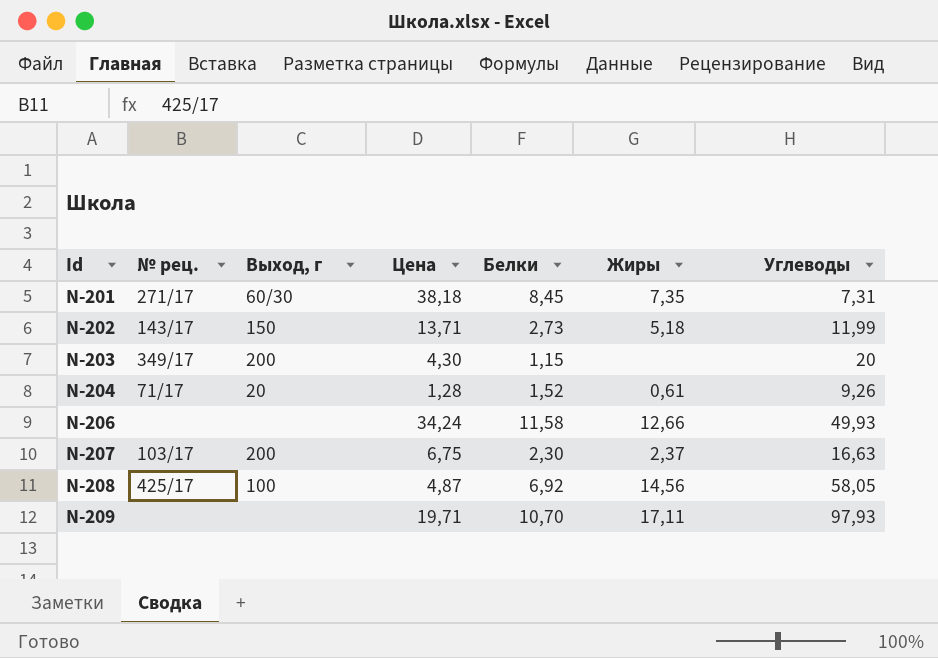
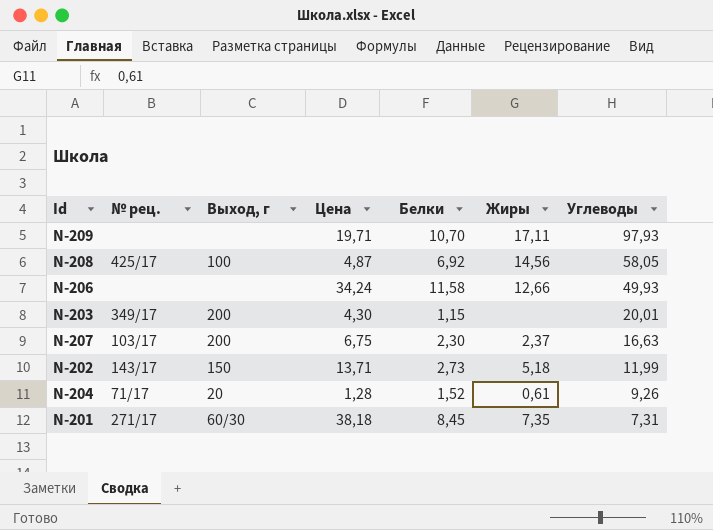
row order: Id ascending -> Углеводы descending
N-203 | Углеводы: 20 -> 20,01

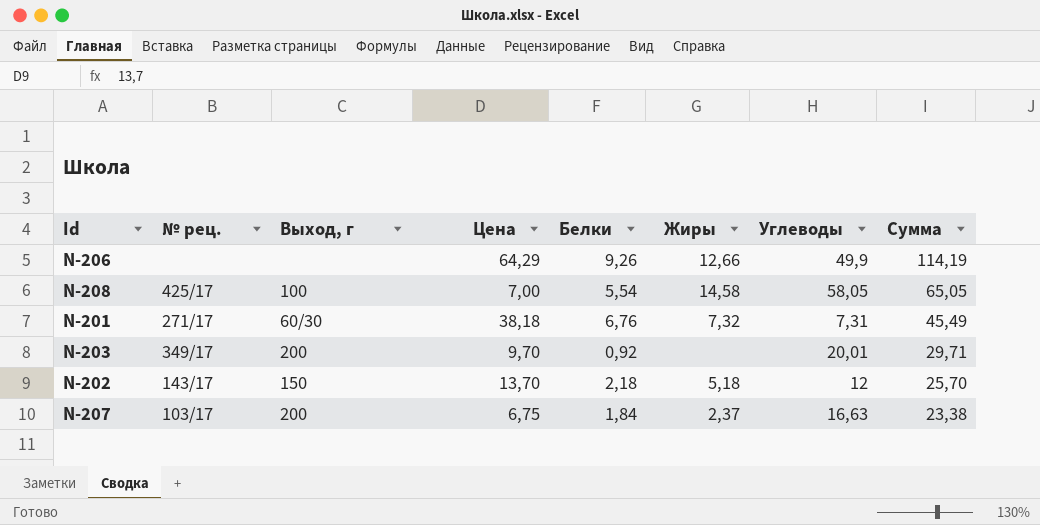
row order: Углеводы descending -> Сумма descending
column Сумма | formula: none -> [Цена] + [Углеводы]
row N-209: none | none | 19,71 | 10,70 | 17,11 | 97,93 -> none
row N-204: 71/17 | 20 | 1,28 | 1,52 | 0,61 | 9,26 -> none
N-206 | Цена: 34,24 -> 64,29
N-206 | Белки: 11,58 -> 9,26
N-206 | Углеводы: 49,93 -> 49,9
N-208 | Цена: 4,87 -> 7,00
N-208 | Белки: 6,92 -> 5,54
N-208 | Жиры: 14,56 -> 14,58
N-201 | Белки: 8,45 -> 6,76
N-201 | Жиры: 7,35 -> 7,32
N-203 | Цена: 4,30 -> 9,70
N-203 | Белки: 1,15 -> 0,92
N-202 | Цена: 13,71 -> 13,70
N-202 | Белки: 2,73 -> 2,18
N-202 | Углеводы: 11,99 -> 12
N-207 | Белки: 2,30 -> 1,84

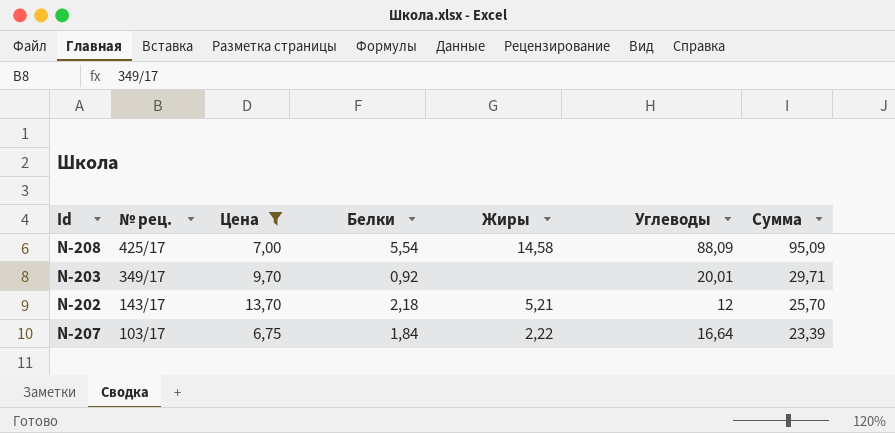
filter: none -> Цена <= 13,70
column Выход, г | position: 3 -> none
N-208 | Углеводы: 58,05 -> 88,09
N-208 | Сумма: 65,05 -> 95,09
N-202 | Жиры: 5,18 -> 5,21
N-207 | Жиры: 2,37 -> 2,22
N-207 | Углеводы: 16,63 -> 16,64
N-207 | Сумма: 23,38 -> 23,39

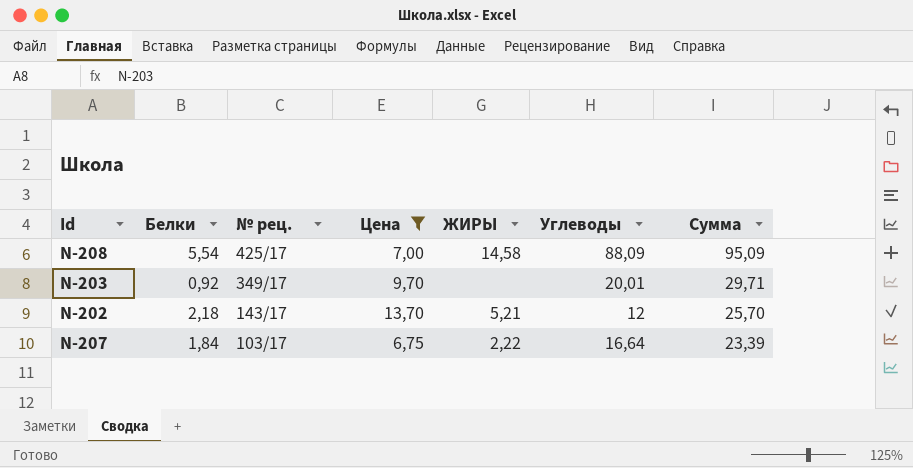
column Белки | position: 4 -> 2
column name: Жиры -> ЖИРЫ

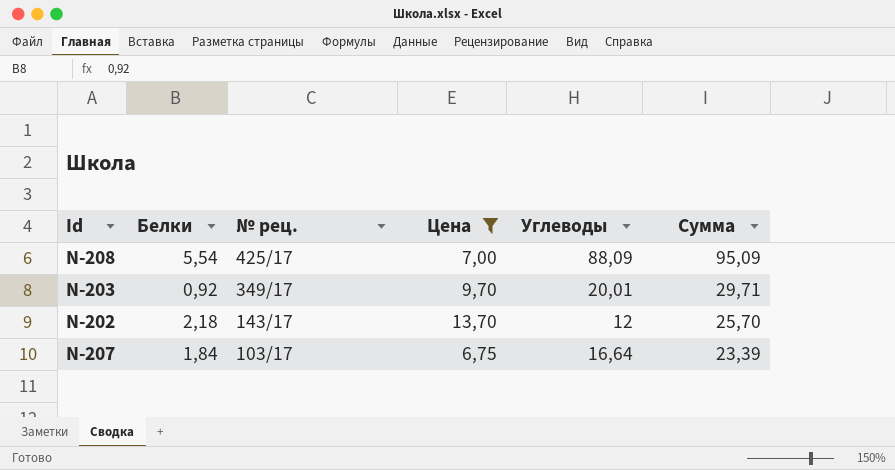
column ЖИРЫ | position: 5 -> none

